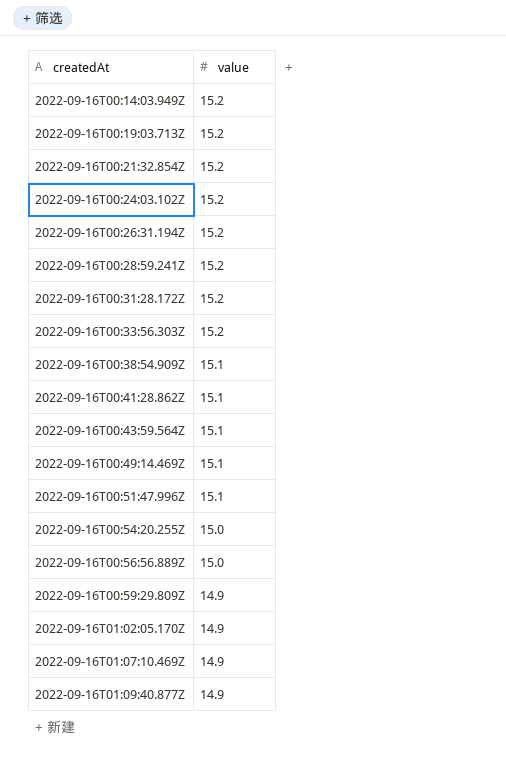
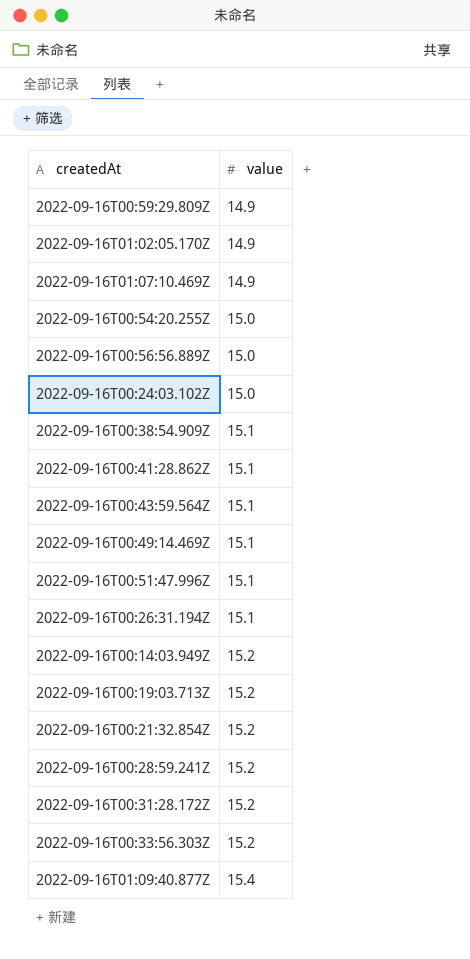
row order: createdAt ascending -> value ascending
2022-09-16T00:24:03.102Z | value: 15.2 -> 15.0
2022-09-16T00:26:31.194Z | value: 15.2 -> 15.1
2022-09-16T01:09:40.877Z | value: 14.9 -> 15.4

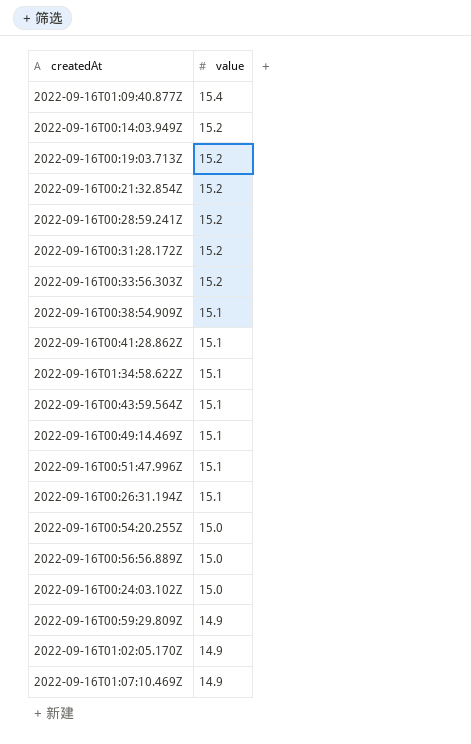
row order: value ascending -> value descending
row 2022-09-16T01:34:58.622Z: none -> 15.1

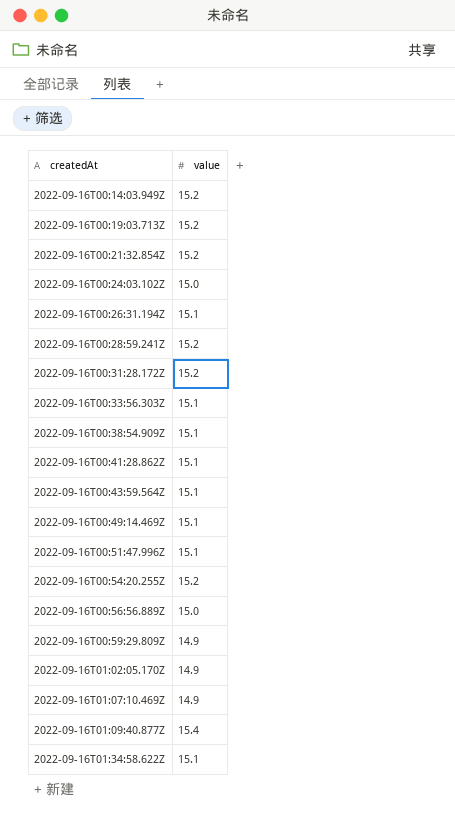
row order: value descending -> createdAt ascending
2022-09-16T00:33:56.303Z | value: 15.2 -> 15.1
2022-09-16T00:54:20.255Z | value: 15.0 -> 15.2

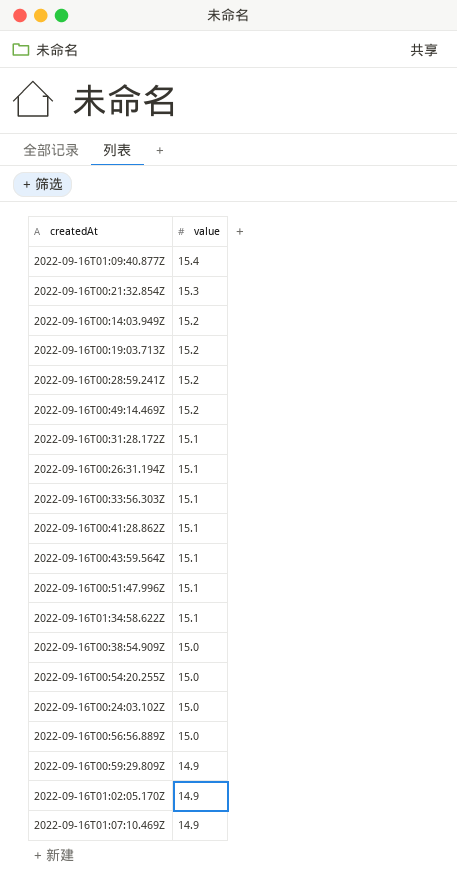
row order: createdAt ascending -> value descending
2022-09-16T00:21:32.854Z | value: 15.2 -> 15.3
2022-09-16T00:49:14.469Z | value: 15.1 -> 15.2
2022-09-16T00:31:28.172Z | value: 15.2 -> 15.1
2022-09-16T00:38:54.909Z | value: 15.1 -> 15.0
2022-09-16T00:54:20.255Z | value: 15.2 -> 15.0

